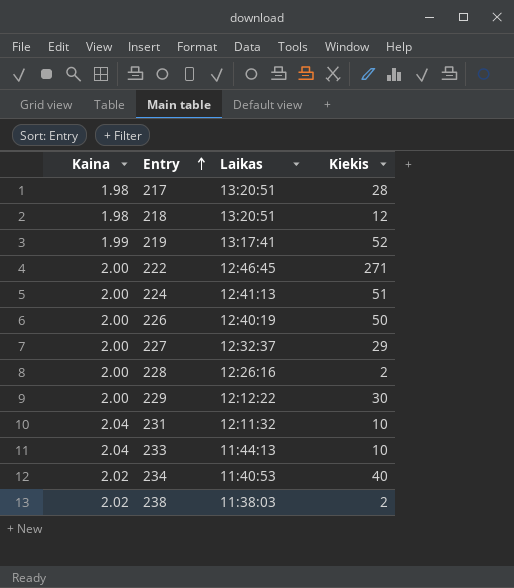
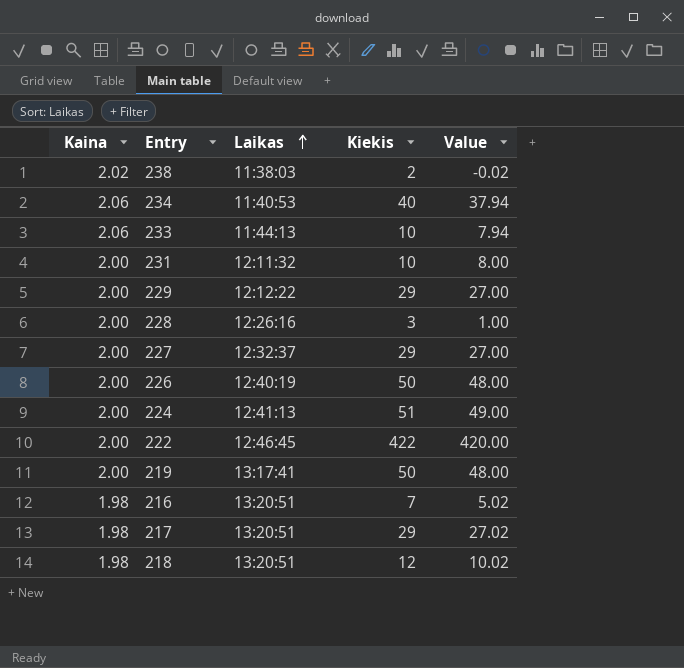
row order: Entry ascending -> Laikas ascending
column Value | formula: none -> [Kiekis] - [Kaina]
234 | Kaina: 2.02 -> 2.06
233 | Kaina: 2.04 -> 2.06
231 | Kaina: 2.04 -> 2.00
229 | Kiekis: 30 -> 29
228 | Kiekis: 2 -> 3
222 | Kiekis: 271 -> 422
219 | Kaina: 1.99 -> 2.00
219 | Kiekis: 52 -> 50
row 216: none -> 1.98 | 13:20:51 | 7 | 5.02
217 | Kiekis: 28 -> 29

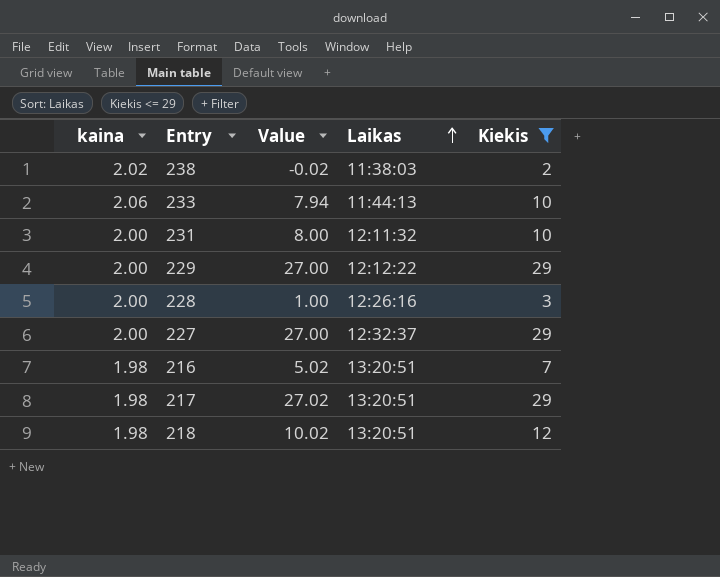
filter: none -> Kiekis <= 29
column name: Kaina -> kaina
column Value | position: 5 -> 3

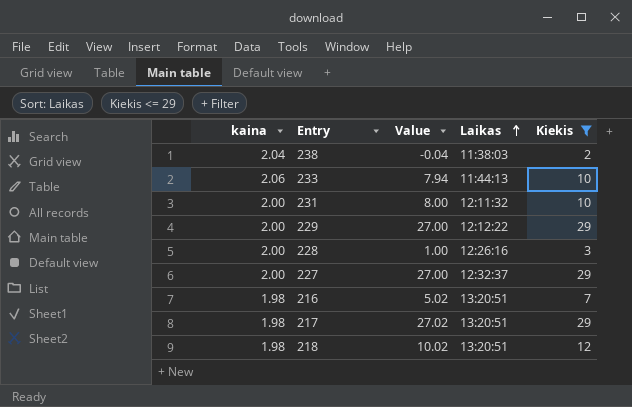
238 | kaina: 2.02 -> 2.04
238 | Value: -0.02 -> -0.04

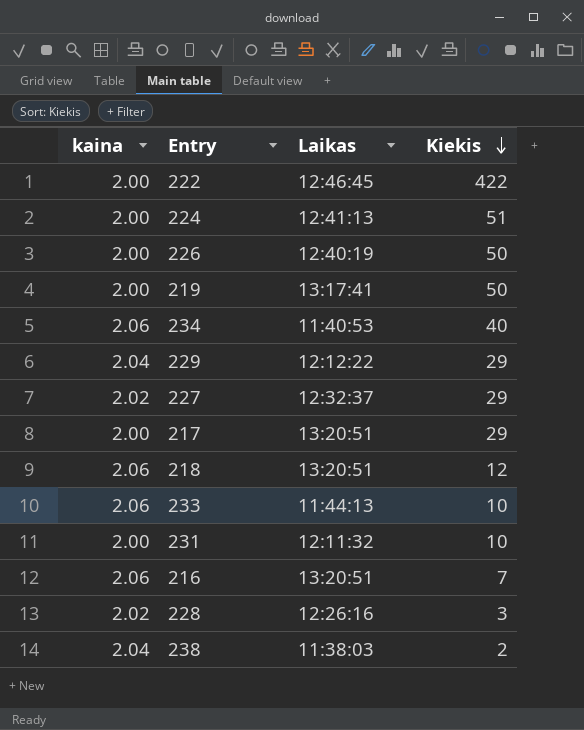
filter: Kiekis <= 29 -> none
row order: Laikas ascending -> Kiekis descending
column Value | formula: [Kiekis] - [kaina] -> none
229 | kaina: 2.00 -> 2.04
227 | kaina: 2.00 -> 2.02
217 | kaina: 1.98 -> 2.00
218 | kaina: 1.98 -> 2.06
216 | kaina: 1.98 -> 2.06
228 | kaina: 2.00 -> 2.02

